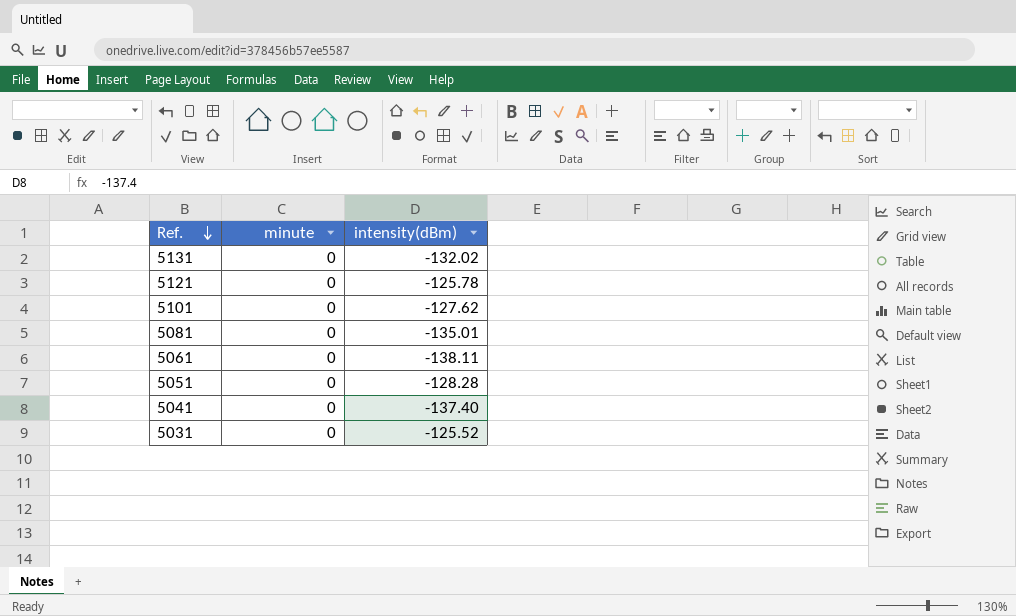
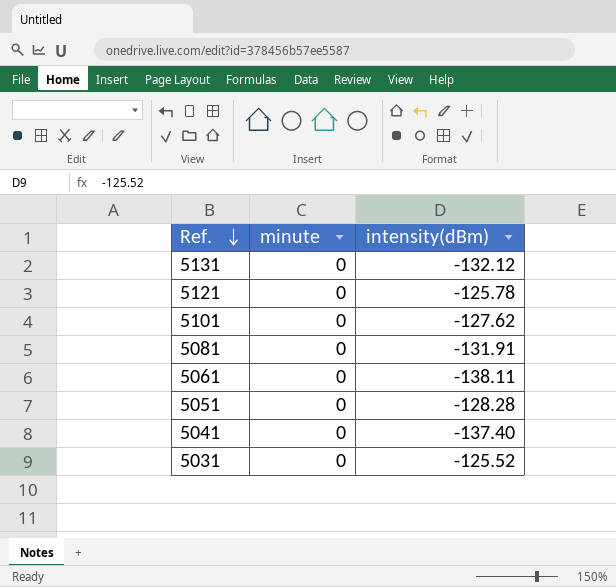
5131 | intensity(dBm): -132.02 -> -132.12
5081 | intensity(dBm): -135.01 -> -131.91

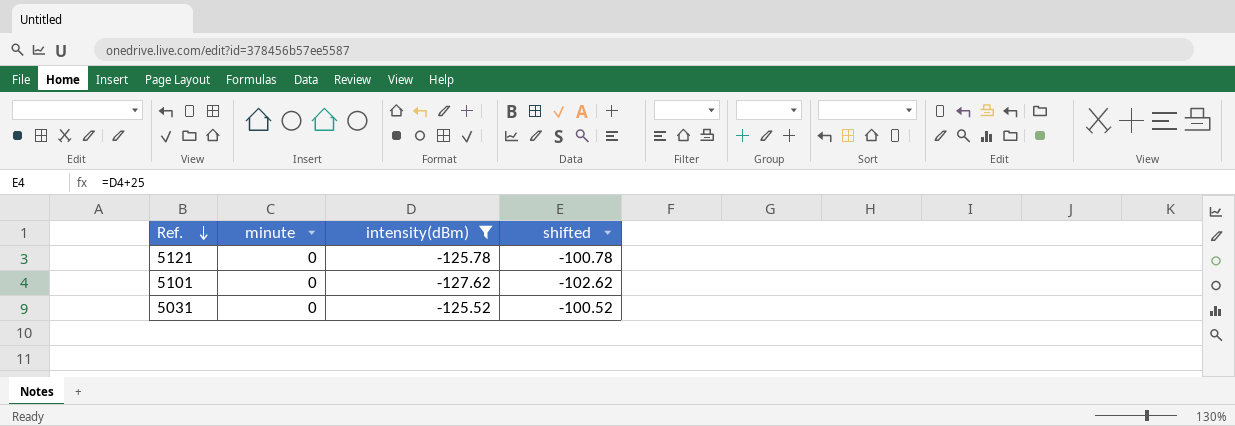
filter: none -> intensity(dBm) >= -127.62
column shifted | formula: none -> [intensity(dBm)] + 25

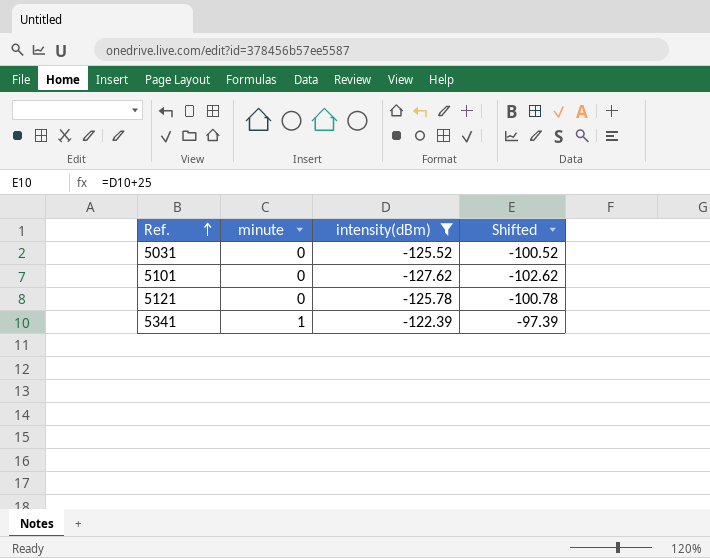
row order: Ref. descending -> Ref. ascending
column name: shifted -> Shifted
row 5341: none -> 1 | -122.39 | -97.39

